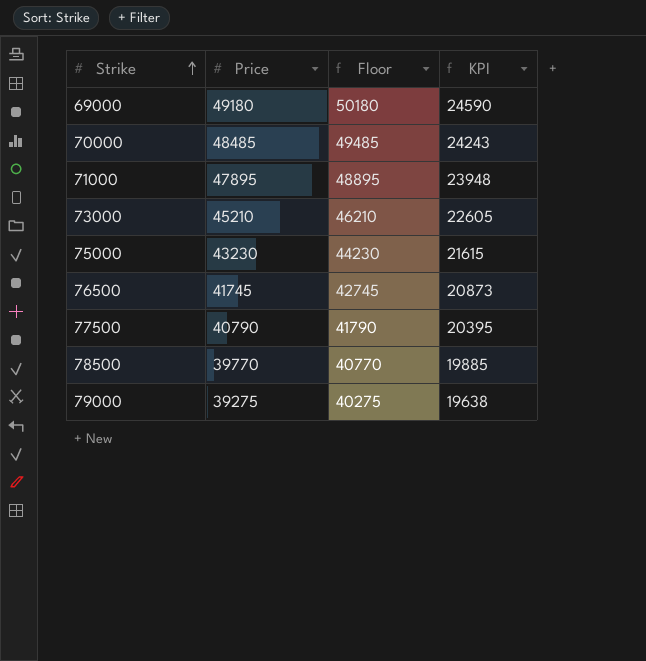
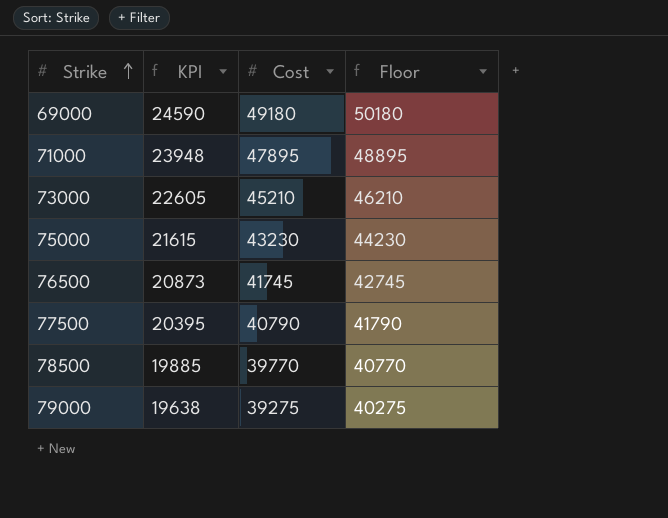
column KPI | position: 4 -> 2
column name: Price -> Cost
row 70000: 48485 | 49485 | 24243 -> none

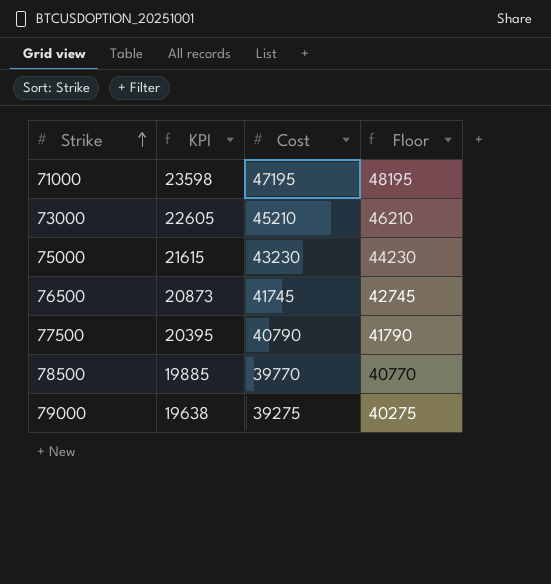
row 69000: 24590 | 49180 | 50180 -> none
71000 | KPI: 23948 -> 23598
71000 | Cost: 47895 -> 47195
71000 | Floor: 48895 -> 48195

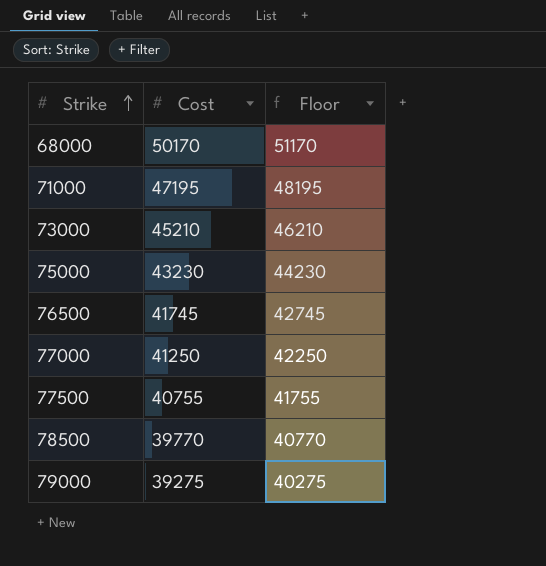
column KPI | formula: [Cost] * 0.5 -> none
row 68000: none -> 50170 | 51170
row 77000: none -> 41250 | 42250
77500 | Cost: 40790 -> 40755
77500 | Floor: 41790 -> 41755

